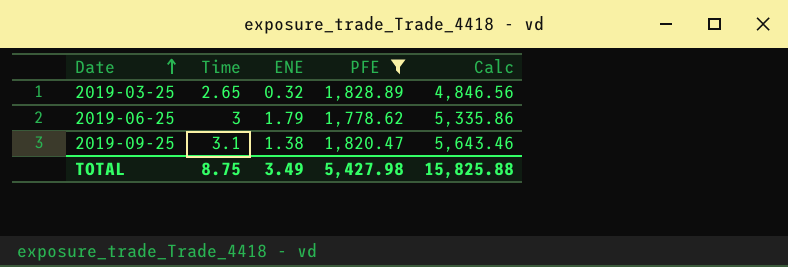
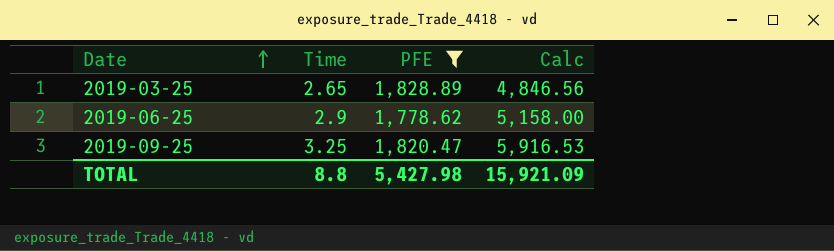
column ENE | position: 3 -> none
2019-06-25 | Time: 3 -> 2.9
2019-06-25 | Calc: 5,335.86 -> 5,158.00
2019-09-25 | Time: 3.1 -> 3.25
2019-09-25 | Calc: 5,643.46 -> 5,916.53
TOTAL | Time: 8.75 -> 8.8
TOTAL | Calc: 15,825.88 -> 15,921.09

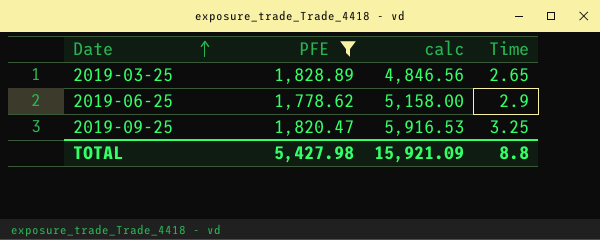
column name: Calc -> calc
column Time | position: 2 -> 4

